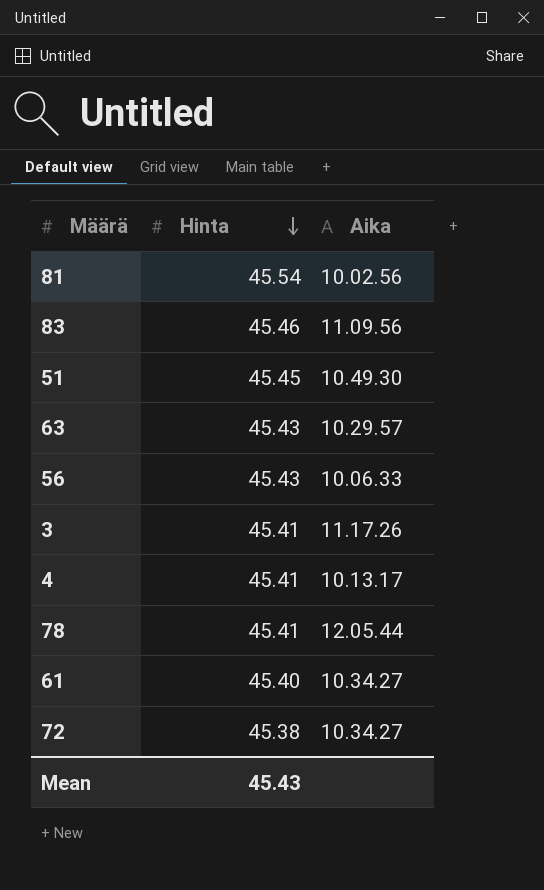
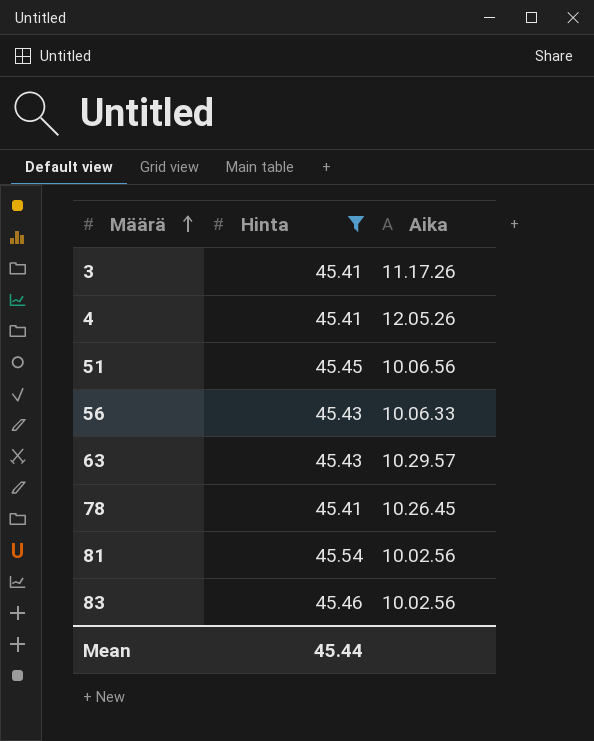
filter: none -> Hinta >= 45.41
row order: Hinta descending -> Määrä ascending
4 | Aika: 10.13.17 -> 12.05.26
51 | Aika: 10.49.30 -> 10.06.56
78 | Aika: 12.05.44 -> 10.26.45
83 | Aika: 11.09.56 -> 10.02.56
Mean | Hinta: 45.43 -> 45.44

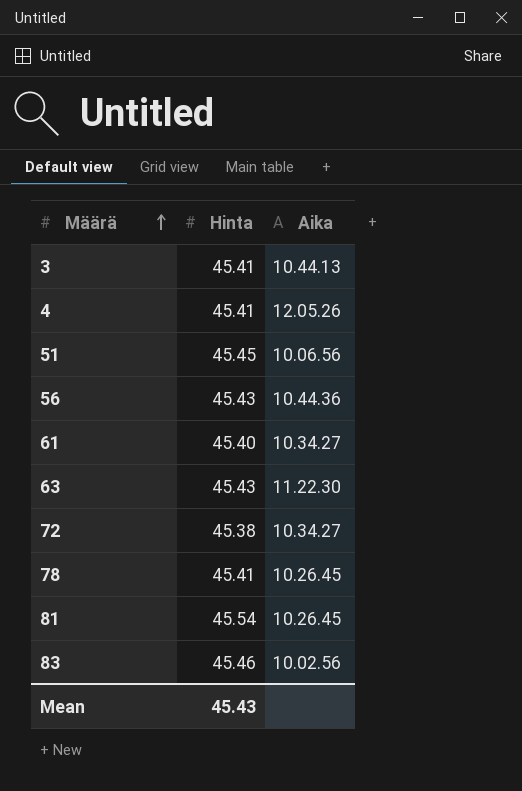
filter: Hinta >= 45.41 -> none
3 | Aika: 11.17.26 -> 10.44.13
56 | Aika: 10.06.33 -> 10.44.36
63 | Aika: 10.29.57 -> 11.22.30
81 | Aika: 10.02.56 -> 10.26.45
Mean | Hinta: 45.44 -> 45.43

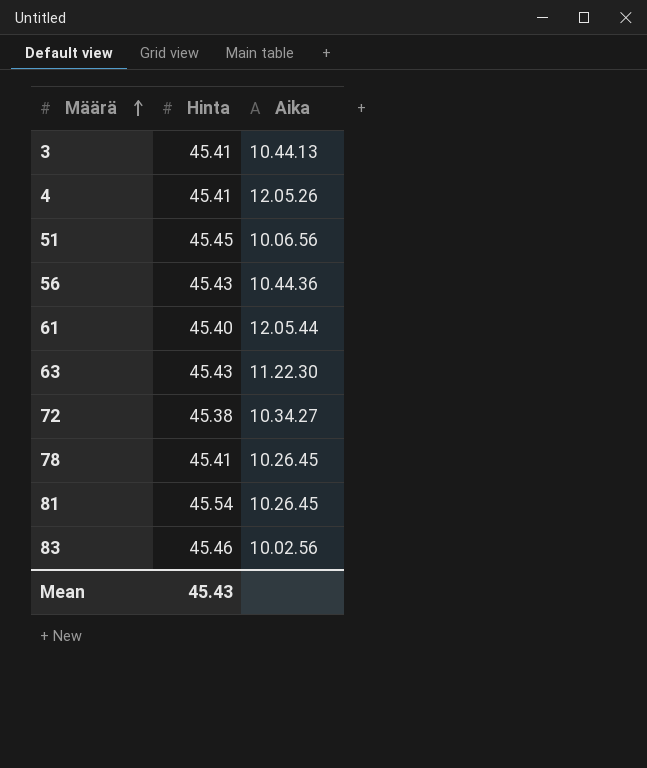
61 | Aika: 10.34.27 -> 12.05.44

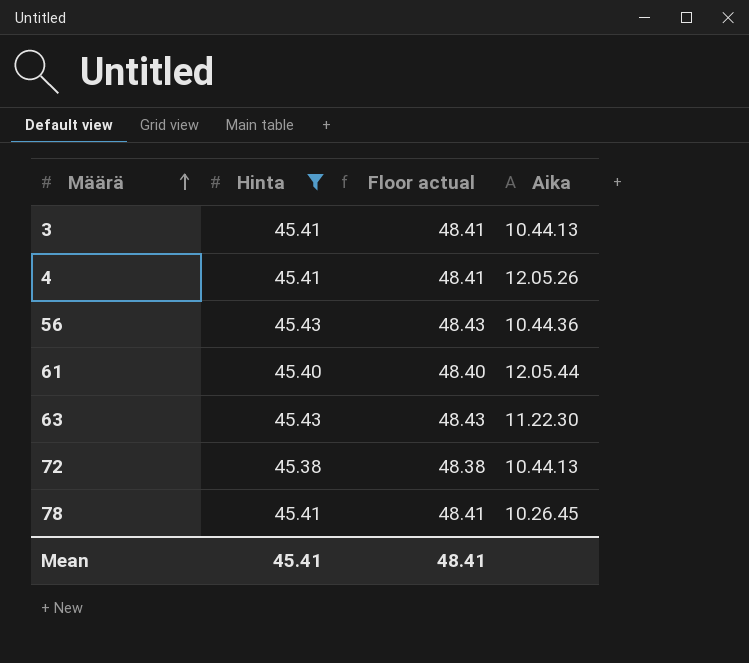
filter: none -> Hinta <= 45.43
column Floor actual | formula: none -> [Hinta] + 3
72 | Aika: 10.34.27 -> 10.44.13
Mean | Hinta: 45.43 -> 45.41

